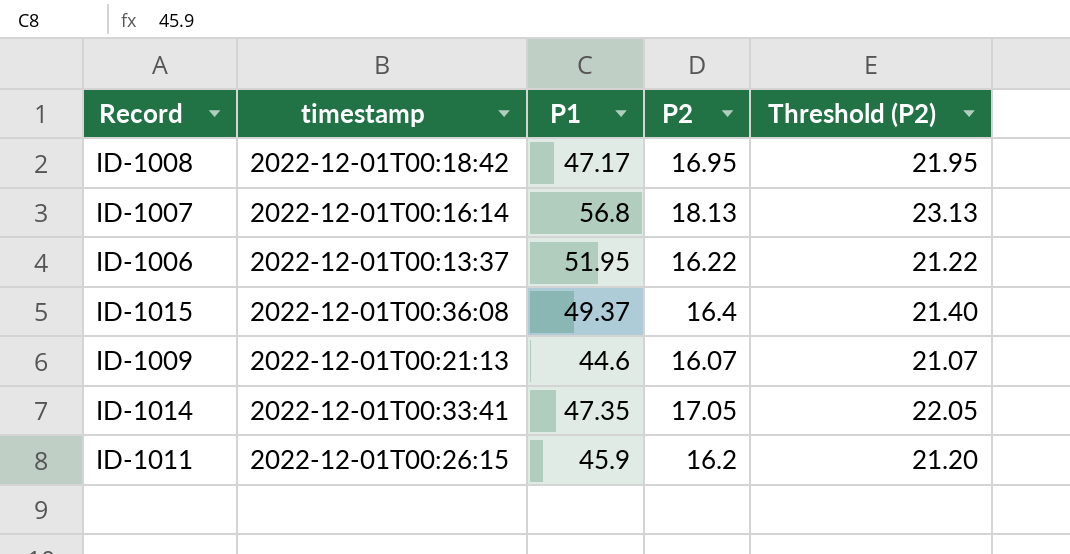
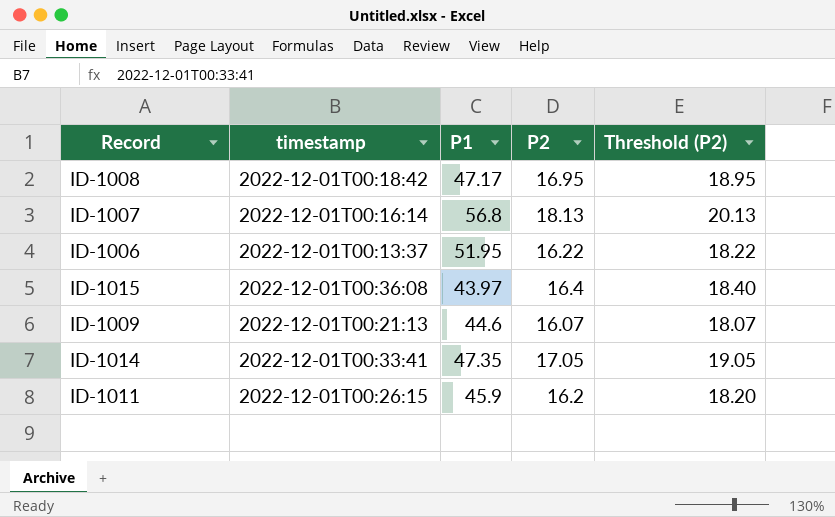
column Threshold (P2) | formula: [P2] + 5 -> [P2] + 2
ID-1015 | P1: 49.37 -> 43.97

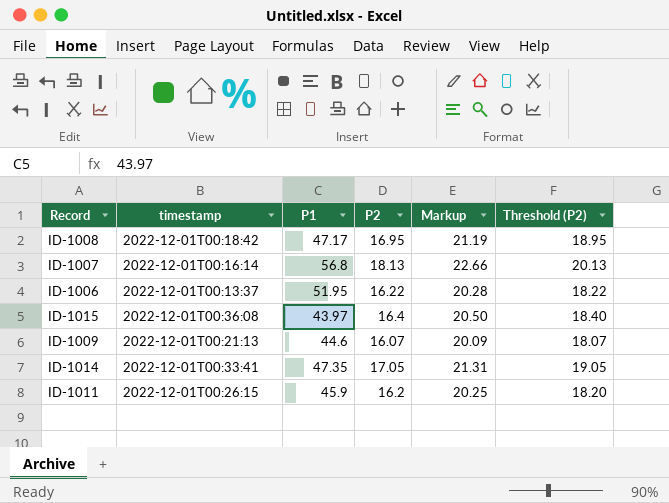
column Markup | formula: none -> [P2] * 1.25

